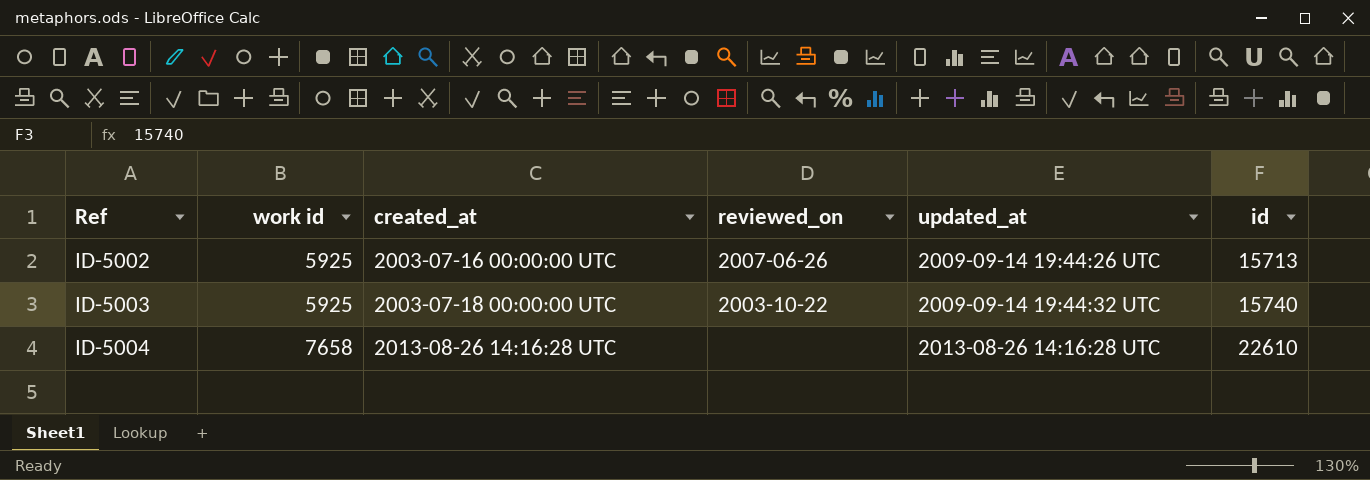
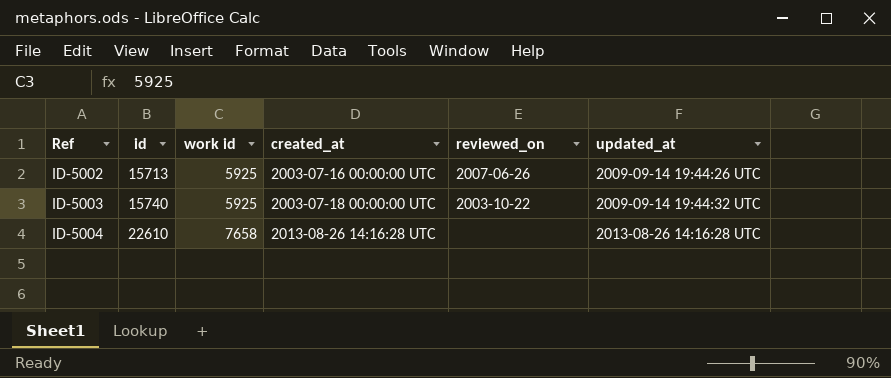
column id | position: 6 -> 2

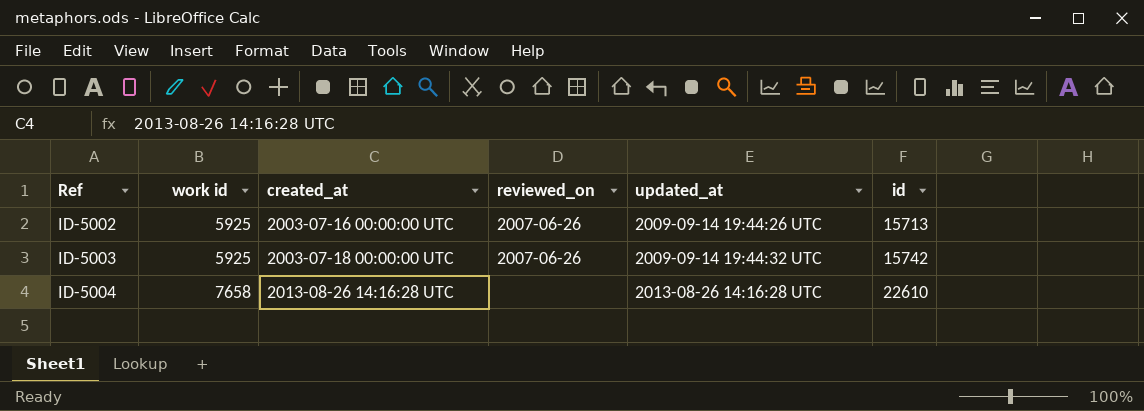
column id | position: 2 -> 6
ID-5003 | reviewed_on: 2003-10-22 -> 2007-06-26
ID-5003 | id: 15740 -> 15742

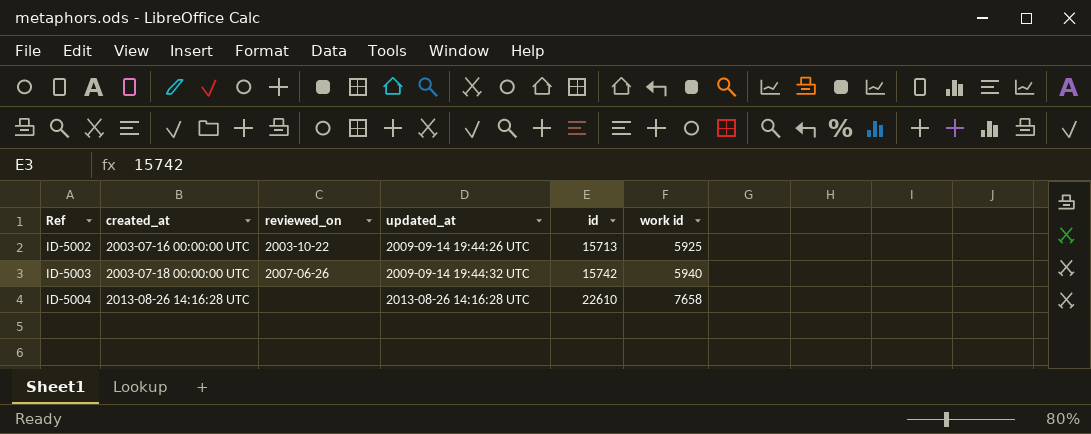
column work id | position: 2 -> 6
ID-5002 | reviewed_on: 2007-06-26 -> 2003-10-22
ID-5003 | work id: 5925 -> 5940

